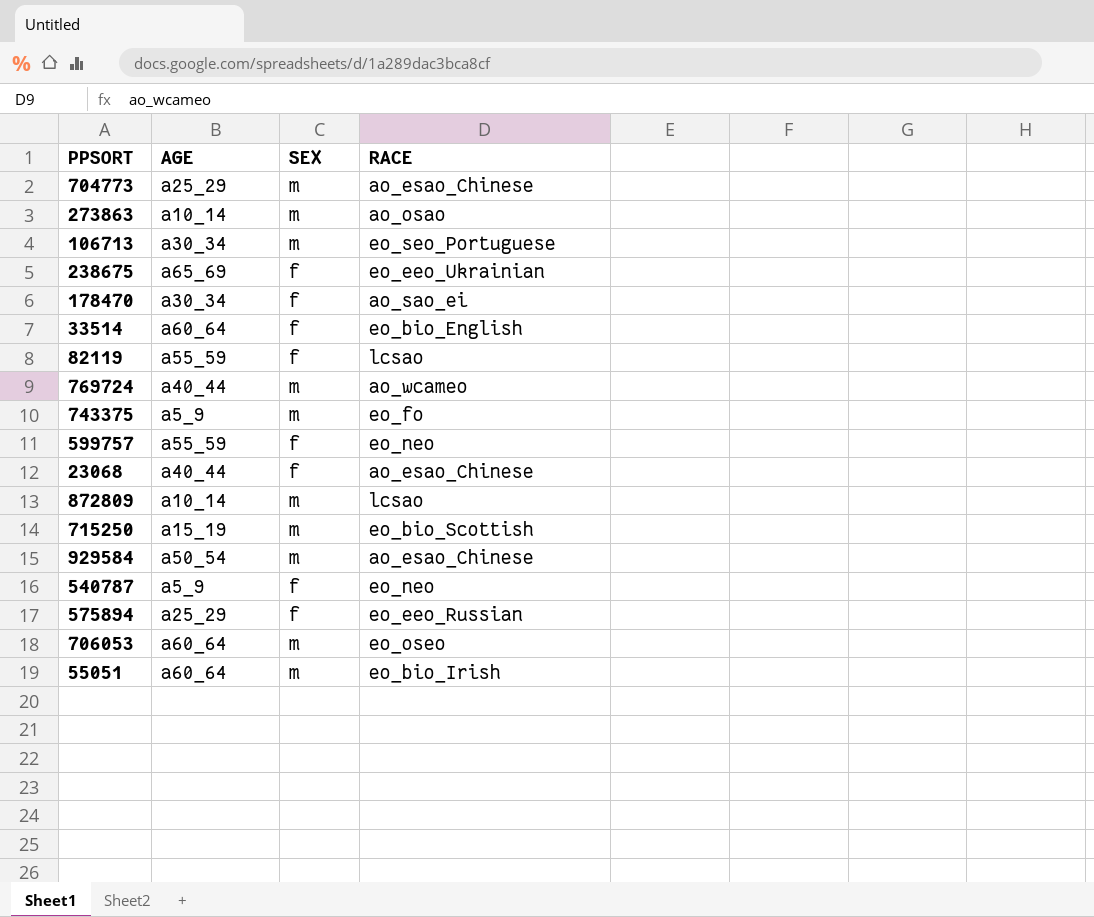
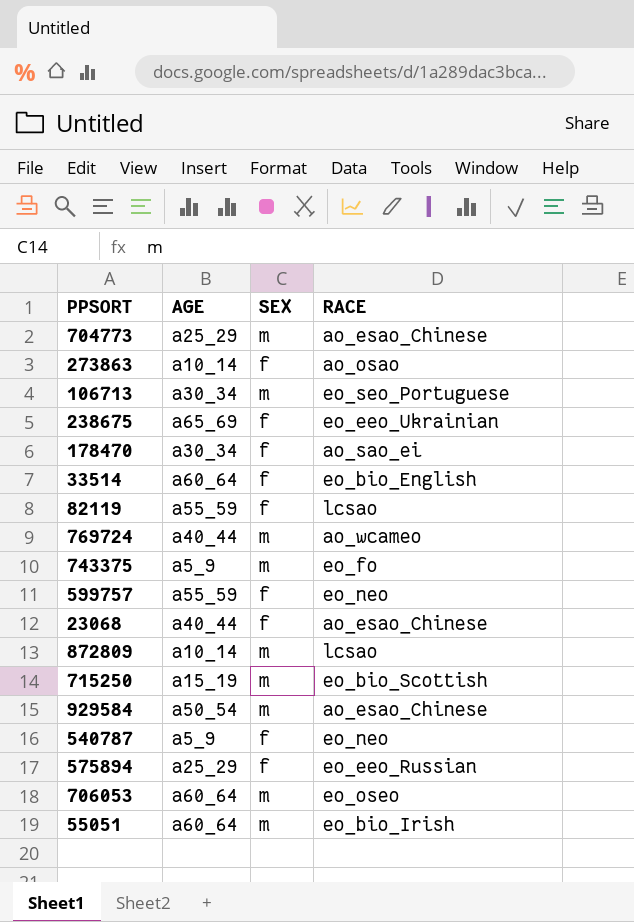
273863 | SEX: m -> f

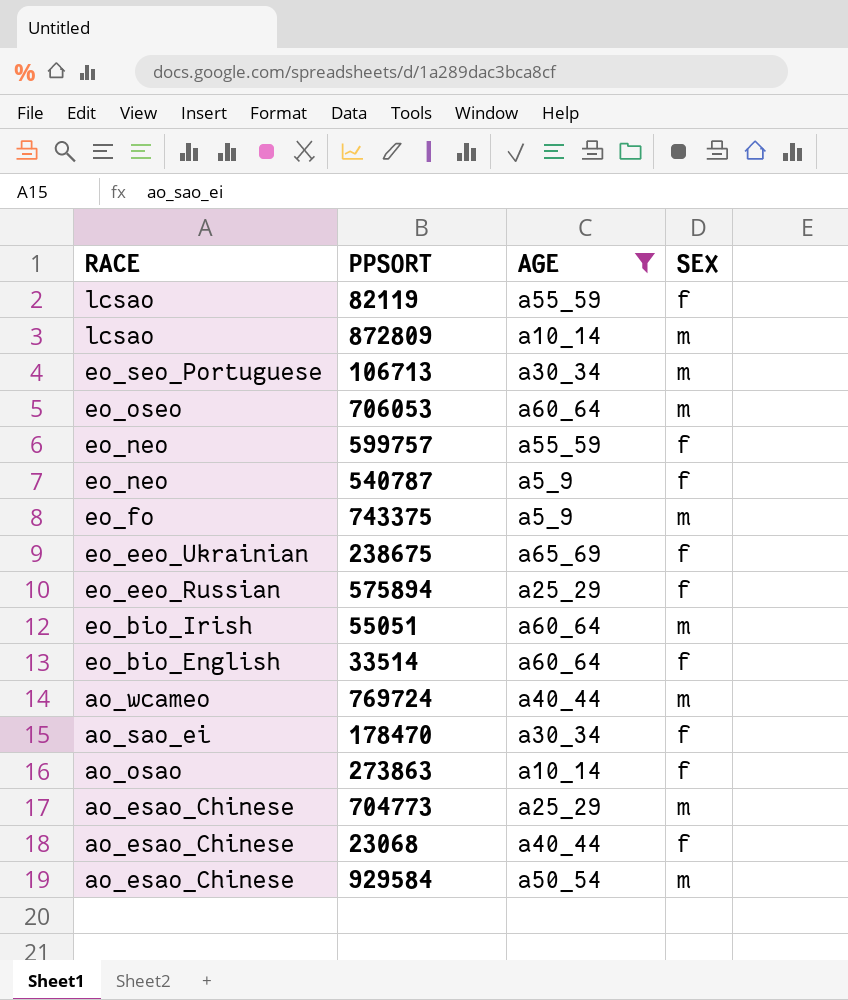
filter: none -> AGE != a15_19
row order: none -> RACE descending
column RACE | position: 4 -> 1

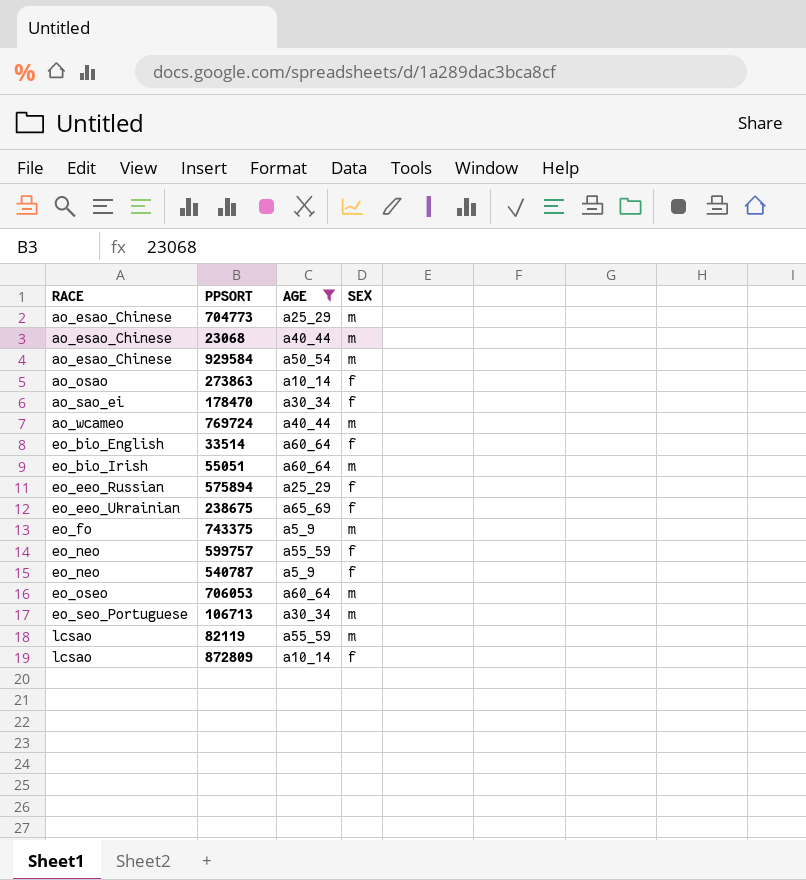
row order: RACE descending -> RACE ascending
23068 | SEX: f -> m
82119 | SEX: f -> m
872809 | SEX: m -> f

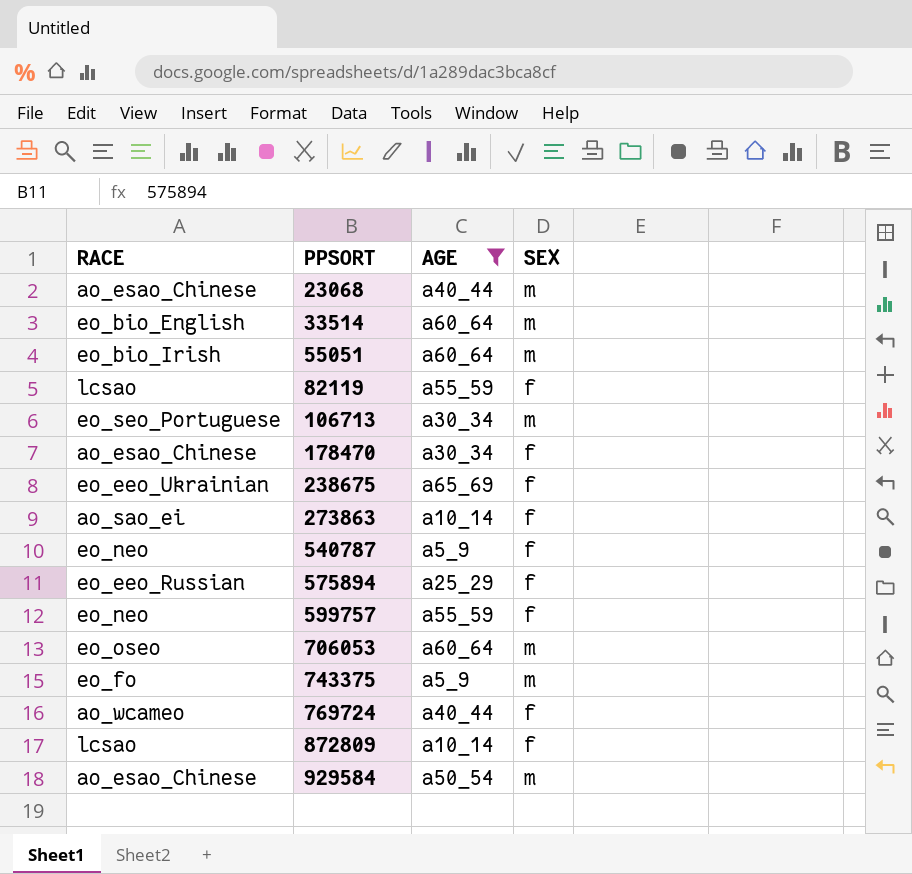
row order: RACE ascending -> PPSORT ascending
row 704773: ao_esao_Chinese | a25_29 | m -> none
33514 | SEX: f -> m
82119 | SEX: m -> f
178470 | RACE: ao_sao_ei -> ao_esao_Chinese
273863 | RACE: ao_osao -> ao_sao_ei
769724 | SEX: m -> f

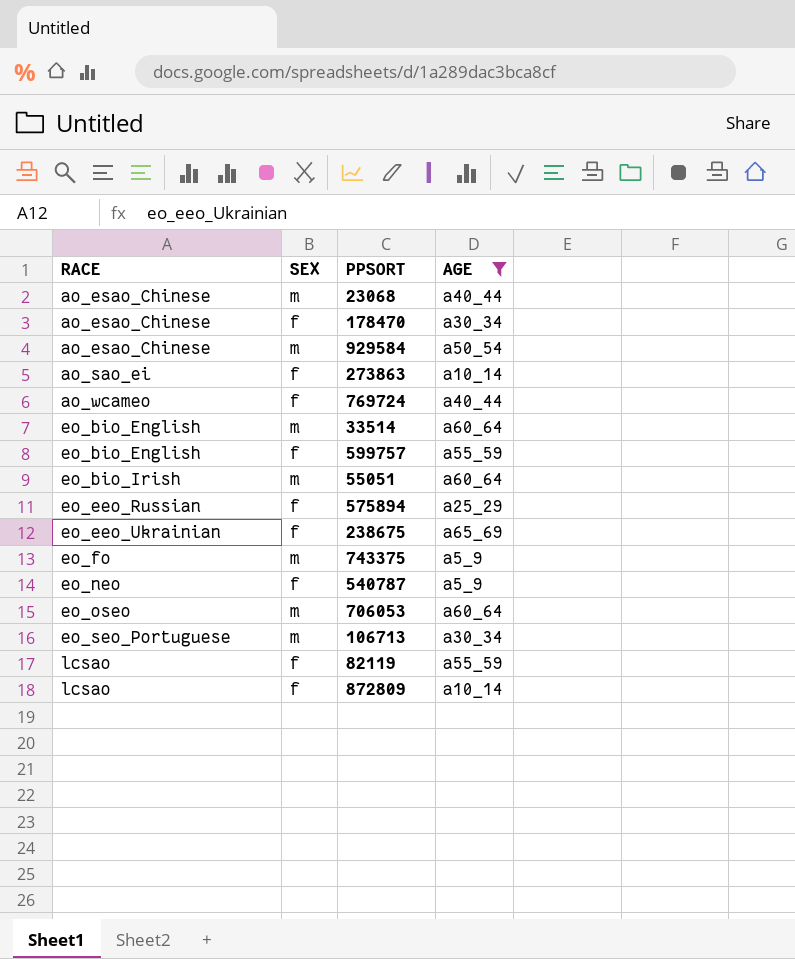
row order: PPSORT ascending -> RACE ascending
column SEX | position: 4 -> 2
599757 | RACE: eo_neo -> eo_bio_English

